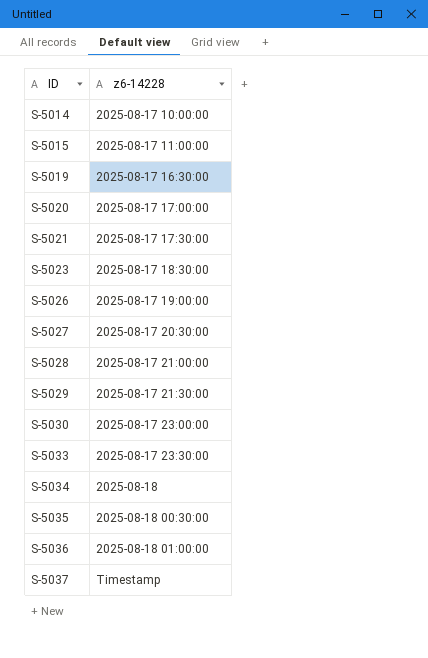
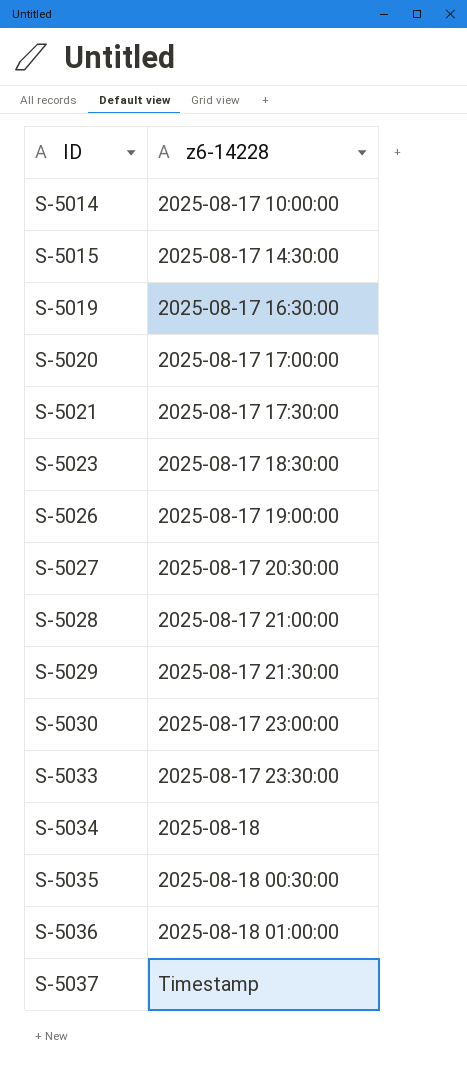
S-5015 | z6-14228: 2025-08-17 11:00:00 -> 2025-08-17 14:30:00

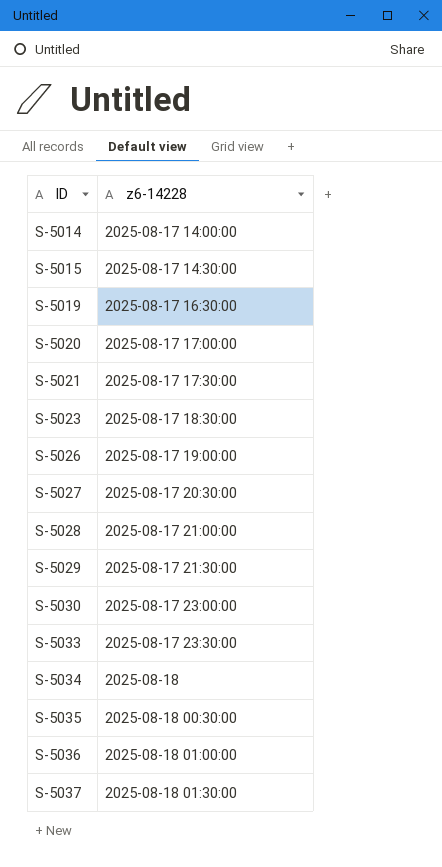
S-5014 | z6-14228: 2025-08-17 10:00:00 -> 2025-08-17 14:00:00
S-5037 | z6-14228: Timestamp -> 2025-08-18 01:30:00

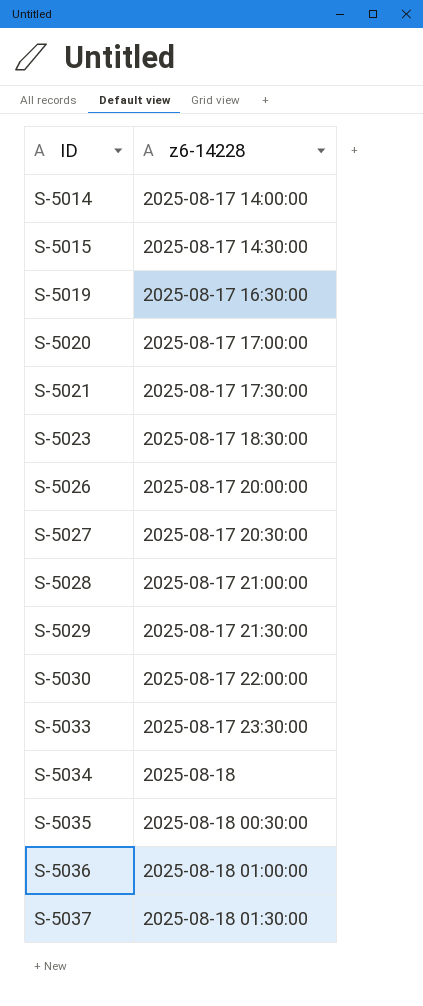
S-5026 | z6-14228: 2025-08-17 19:00:00 -> 2025-08-17 20:00:00
S-5030 | z6-14228: 2025-08-17 23:00:00 -> 2025-08-17 22:00:00

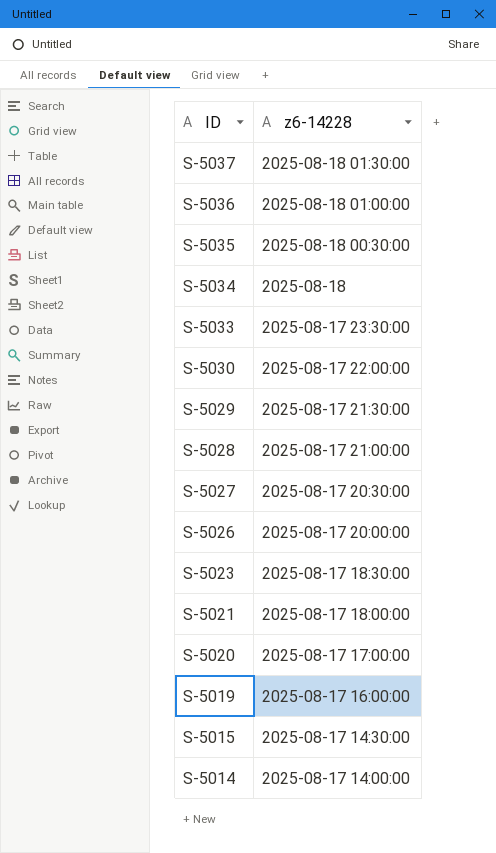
row order: ID ascending -> ID descending
S-5021 | z6-14228: 2025-08-17 17:30:00 -> 2025-08-17 18:00:00
S-5019 | z6-14228: 2025-08-17 16:30:00 -> 2025-08-17 16:00:00

